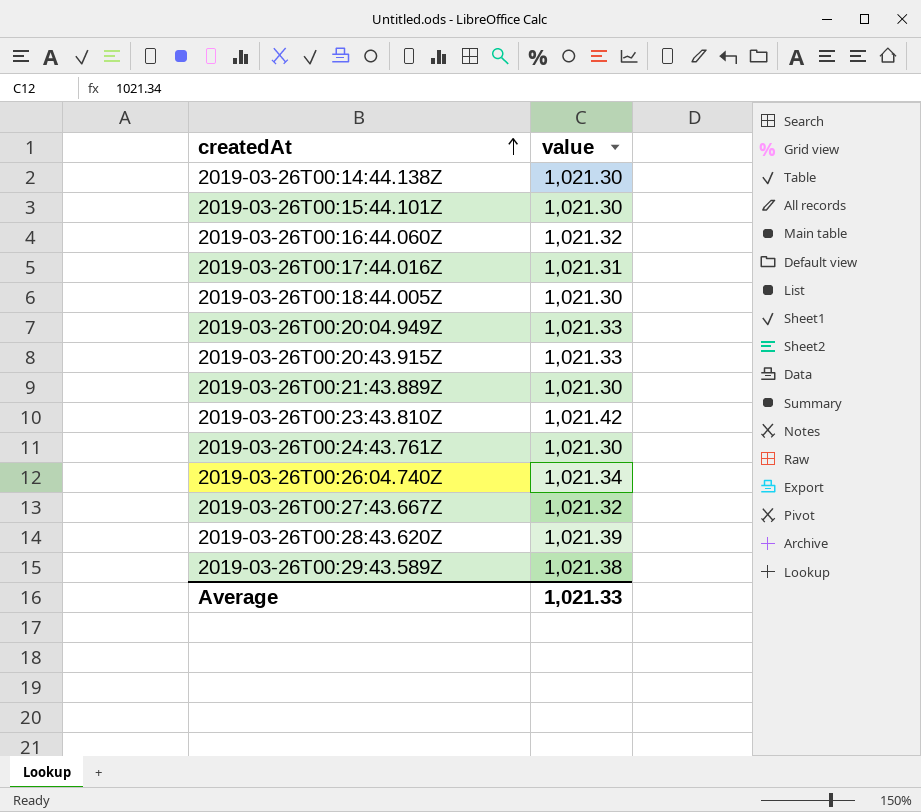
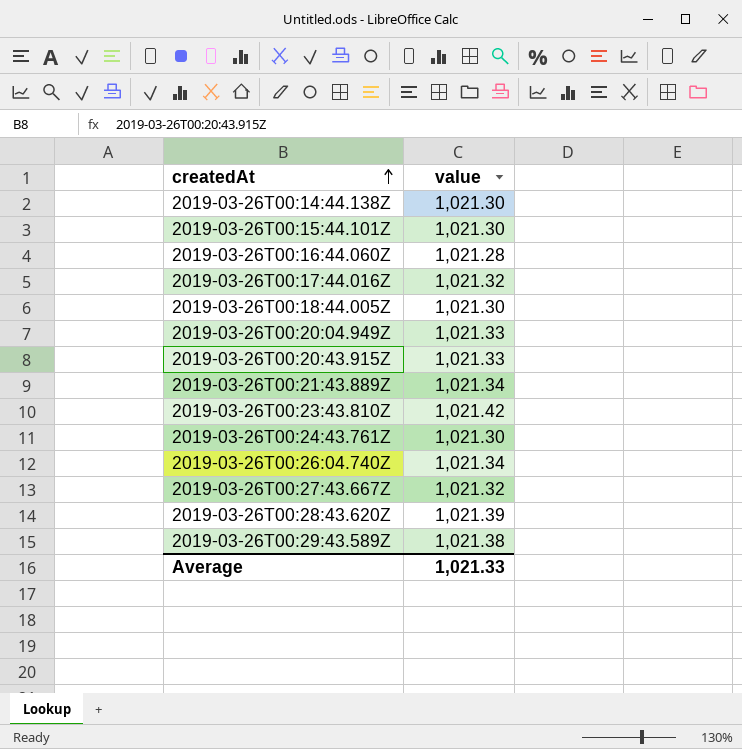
2019-03-26T00:16:44.060Z | value: 1,021.32 -> 1,021.28
2019-03-26T00:17:44.016Z | value: 1,021.31 -> 1,021.32
2019-03-26T00:21:43.889Z | value: 1,021.30 -> 1,021.34

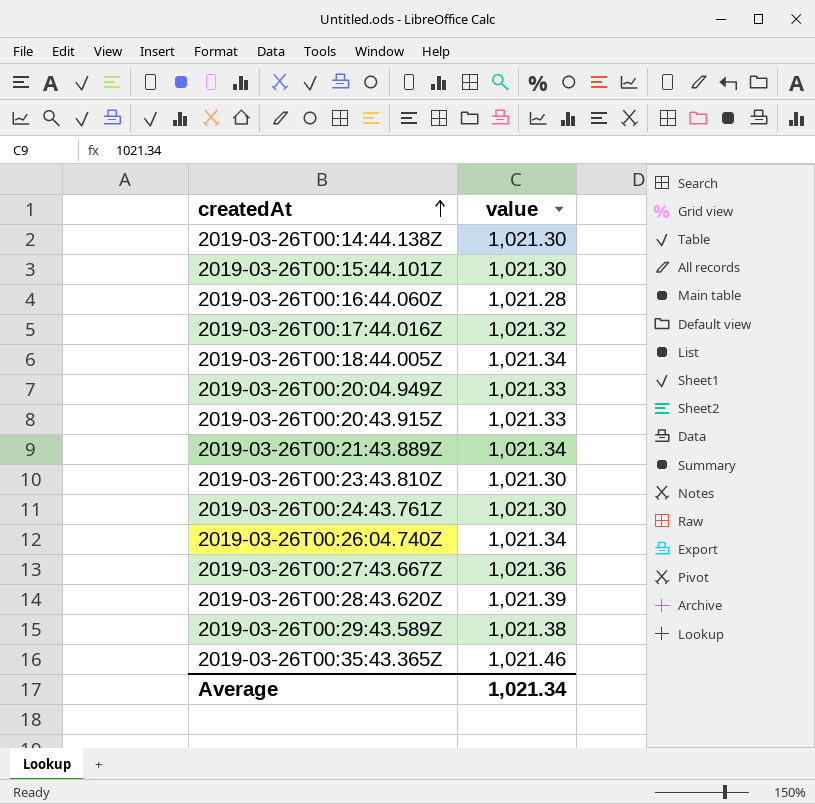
2019-03-26T00:18:44.005Z | value: 1,021.30 -> 1,021.34
2019-03-26T00:23:43.810Z | value: 1,021.42 -> 1,021.30
2019-03-26T00:27:43.667Z | value: 1,021.32 -> 1,021.36
row 2019-03-26T00:35:43.365Z: none -> 1,021.46
Average | value: 1,021.33 -> 1,021.34

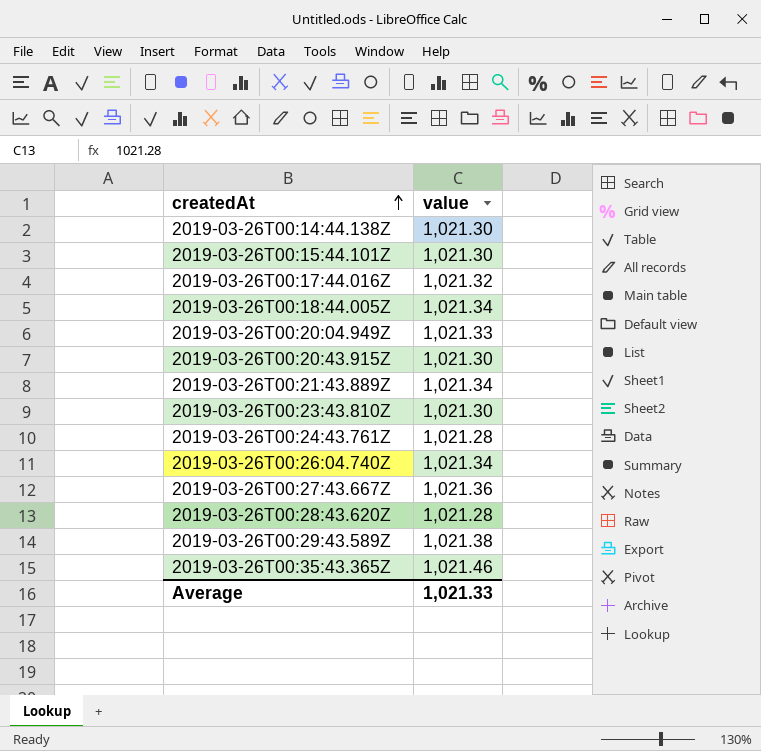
row 2019-03-26T00:16:44.060Z: 1,021.28 -> none
2019-03-26T00:20:43.915Z | value: 1,021.33 -> 1,021.30
2019-03-26T00:24:43.761Z | value: 1,021.30 -> 1,021.28
2019-03-26T00:28:43.620Z | value: 1,021.39 -> 1,021.28
Average | value: 1,021.34 -> 1,021.33

